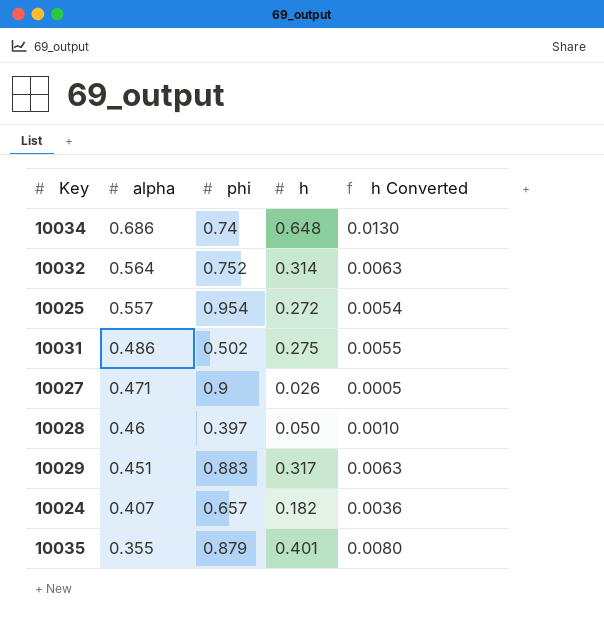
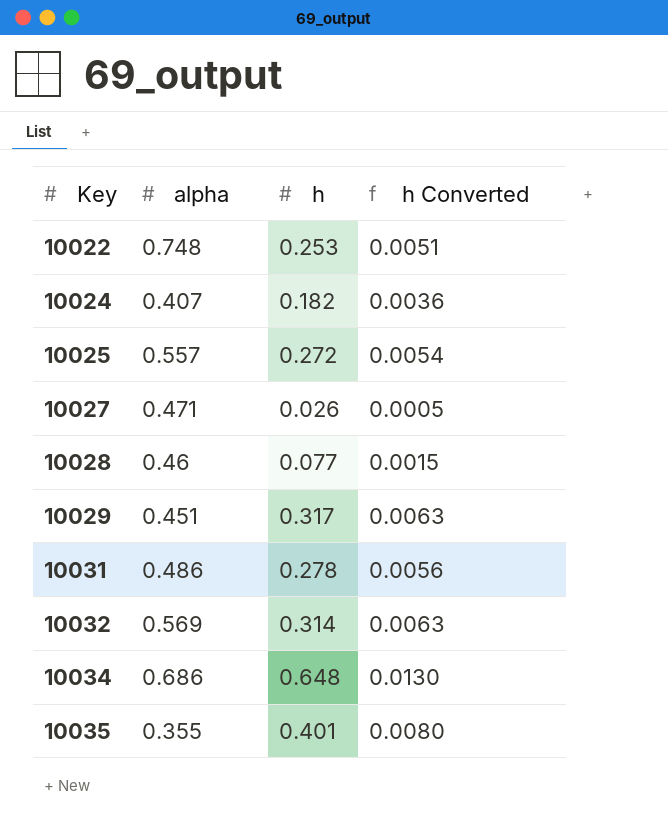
row order: alpha descending -> Key ascending
column phi | position: 3 -> none
row 10022: none -> 0.748 | 0.253 | 0.0051
10028 | h: 0.050 -> 0.077
10028 | h Converted: 0.0010 -> 0.0015
10031 | h: 0.275 -> 0.278
10031 | h Converted: 0.0055 -> 0.0056
10032 | alpha: 0.564 -> 0.569

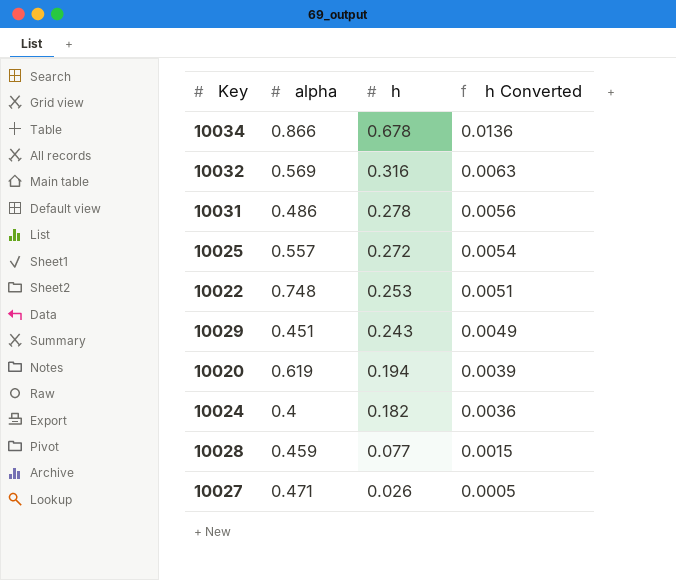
row order: Key ascending -> h descending
row 10035: 0.355 | 0.401 | 0.0080 -> none
10034 | alpha: 0.686 -> 0.866
10034 | h: 0.648 -> 0.678
10034 | h Converted: 0.0130 -> 0.0136
10032 | h: 0.314 -> 0.316
10029 | h: 0.317 -> 0.243
10029 | h Converted: 0.0063 -> 0.0049
row 10020: none -> 0.619 | 0.194 | 0.0039
10024 | alpha: 0.407 -> 0.4
10028 | alpha: 0.46 -> 0.459

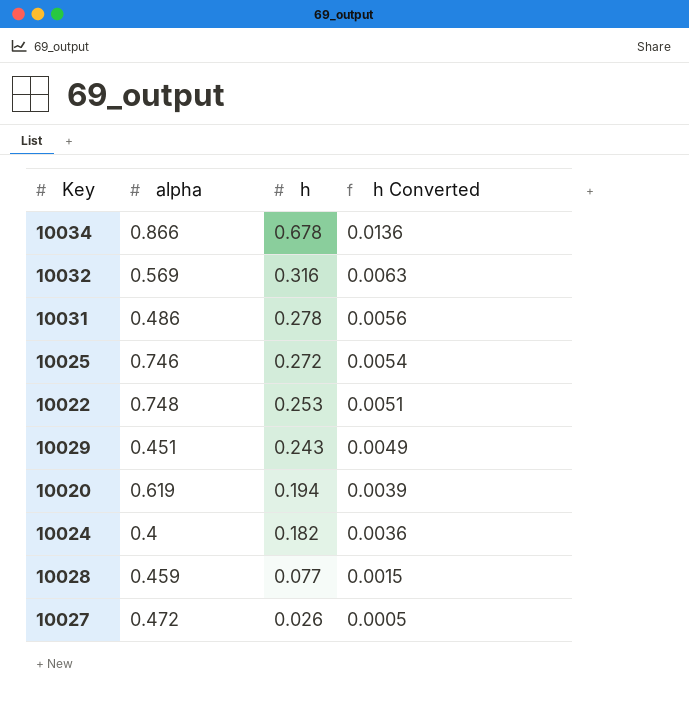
10025 | alpha: 0.557 -> 0.746
10027 | alpha: 0.471 -> 0.472

